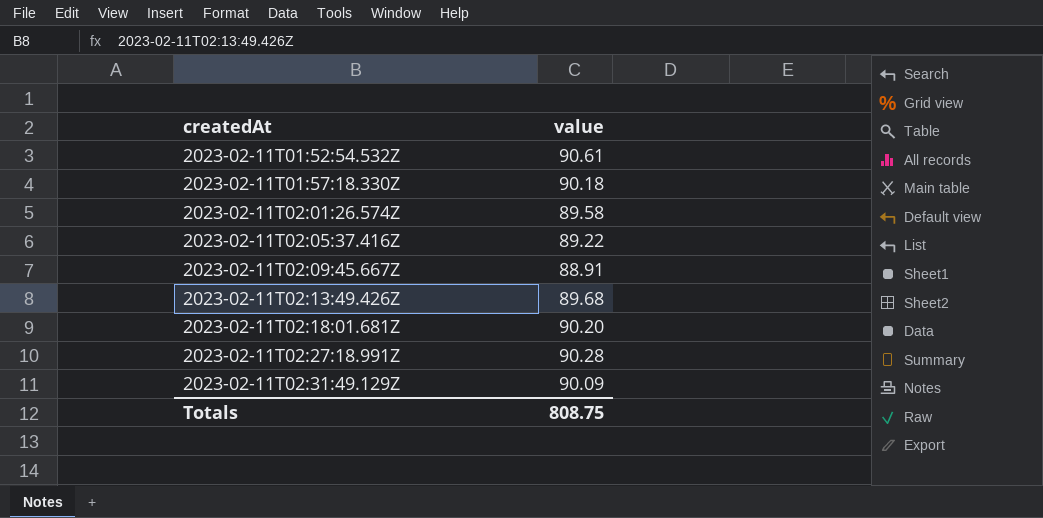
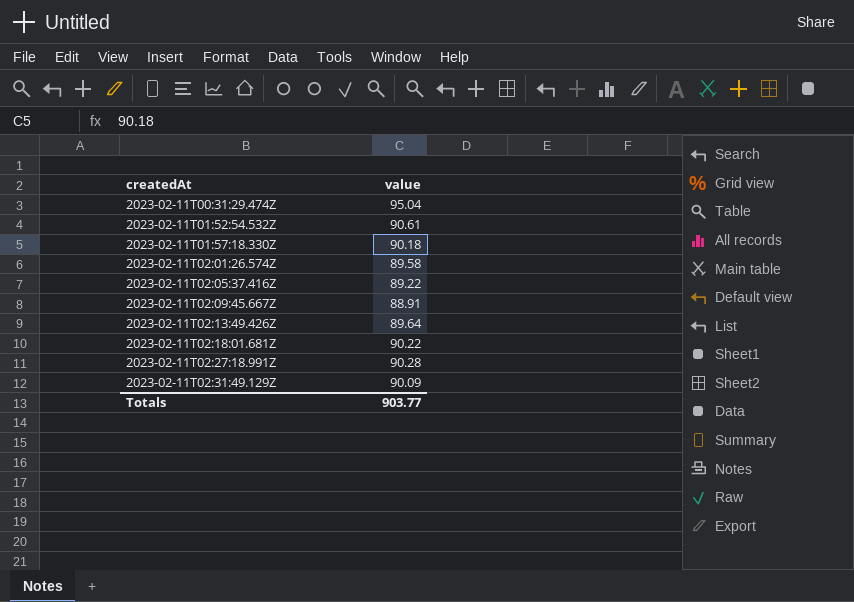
row 2023-02-11T00:31:29.474Z: none -> 95.04
2023-02-11T02:13:49.426Z | value: 89.68 -> 89.64
2023-02-11T02:18:01.681Z | value: 90.20 -> 90.22
Totals | value: 808.75 -> 903.77

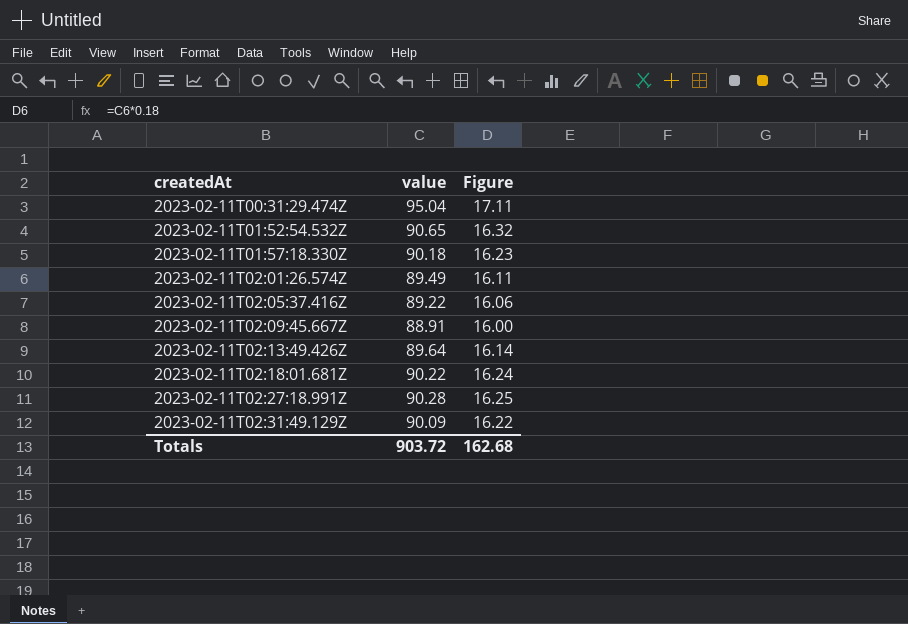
column Figure | formula: none -> [value] * 0.18
2023-02-11T01:52:54.532Z | value: 90.61 -> 90.65
2023-02-11T02:01:26.574Z | value: 89.58 -> 89.49
Totals | value: 903.77 -> 903.72

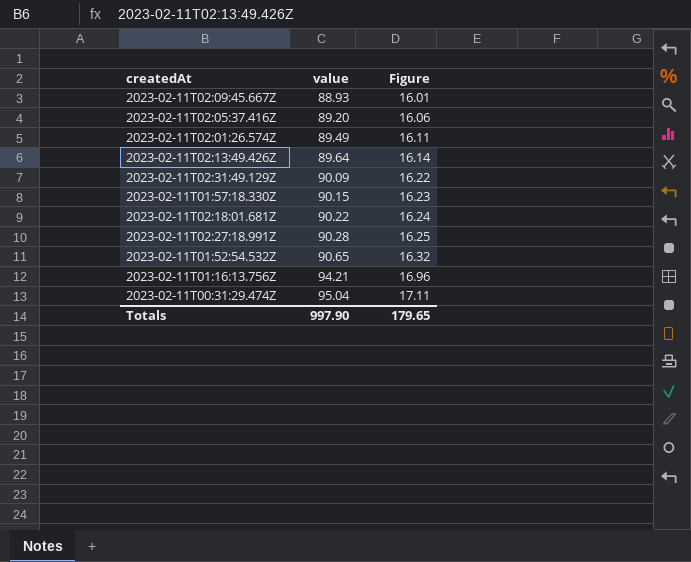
row order: createdAt ascending -> value ascending
2023-02-11T02:09:45.667Z | value: 88.91 -> 88.93
2023-02-11T02:09:45.667Z | Figure: 16.00 -> 16.01
2023-02-11T02:05:37.416Z | value: 89.22 -> 89.20
2023-02-11T01:57:18.330Z | value: 90.18 -> 90.15
row 2023-02-11T01:16:13.756Z: none -> 94.21 | 16.96
Totals | value: 903.72 -> 997.90
Totals | Figure: 162.68 -> 179.65

